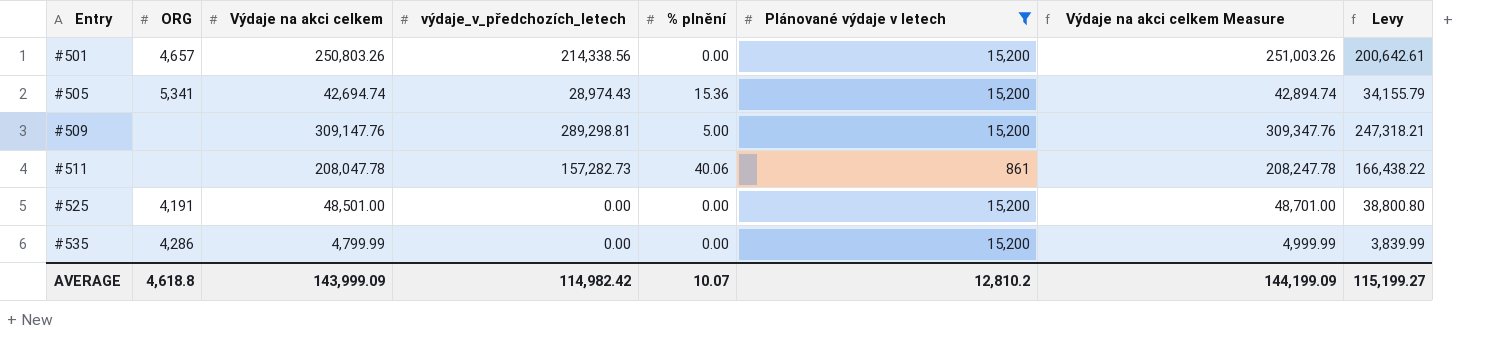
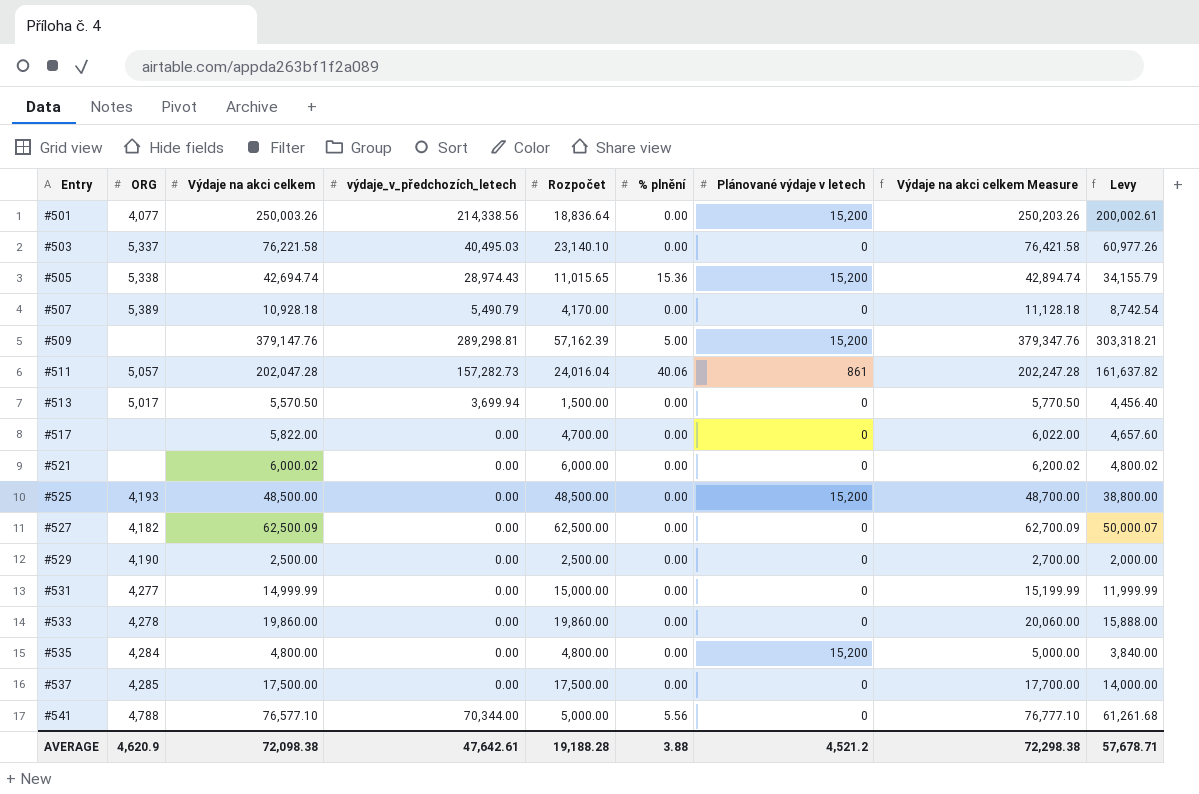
filter: Plánované výdaje v letech != 0 -> none
column Rozpočet | position: none -> 5
#501 | ORG: 4,657 -> 4,077
#501 | Výdaje na akci celkem: 250,803.26 -> 250,003.26
#501 | Výdaje na akci celkem Measure: 251,003.26 -> 250,203.26
#501 | Levy: 200,642.61 -> 200,002.61
#505 | ORG: 5,341 -> 5,338
#509 | Výdaje na akci celkem: 309,147.76 -> 379,147.76
#509 | Výdaje na akci celkem Measure: 309,347.76 -> 379,347.76
#509 | Levy: 247,318.21 -> 303,318.21
#511 | ORG: none -> 5,057
#511 | Výdaje na akci celkem: 208,047.78 -> 202,047.28
#511 | Výdaje na akci celkem Measure: 208,247.78 -> 202,247.28
#511 | Levy: 166,438.22 -> 161,637.82
#525 | ORG: 4,191 -> 4,193
#525 | Výdaje na akci celkem: 48,501.00 -> 48,500.00
#525 | Výdaje na akci celkem Measure: 48,701.00 -> 48,700.00
#525 | Levy: 38,800.80 -> 38,800.00
#535 | ORG: 4,286 -> 4,284
#535 | Výdaje na akci celkem: 4,799.99 -> 4,800.00
#535 | Výdaje na akci celkem Measure: 4,999.99 -> 5,000.00
#535 | Levy: 3,839.99 -> 3,840.00
AVERAGE | ORG: 4,618.8 -> 4,620.9
AVERAGE | Výdaje na akci celkem: 143,999.09 -> 72,098.38
AVERAGE | výdaje_v_předchozích_letech: 114,982.42 -> 47,642.61
AVERAGE | % plnění: 10.07 -> 3.88
AVERAGE | Plánované výdaje v letech: 12,810.2 -> 4,521.2
AVERAGE | Výdaje na akci celkem Measure: 144,199.09 -> 72,298.38
AVERAGE | Levy: 115,199.27 -> 57,678.71

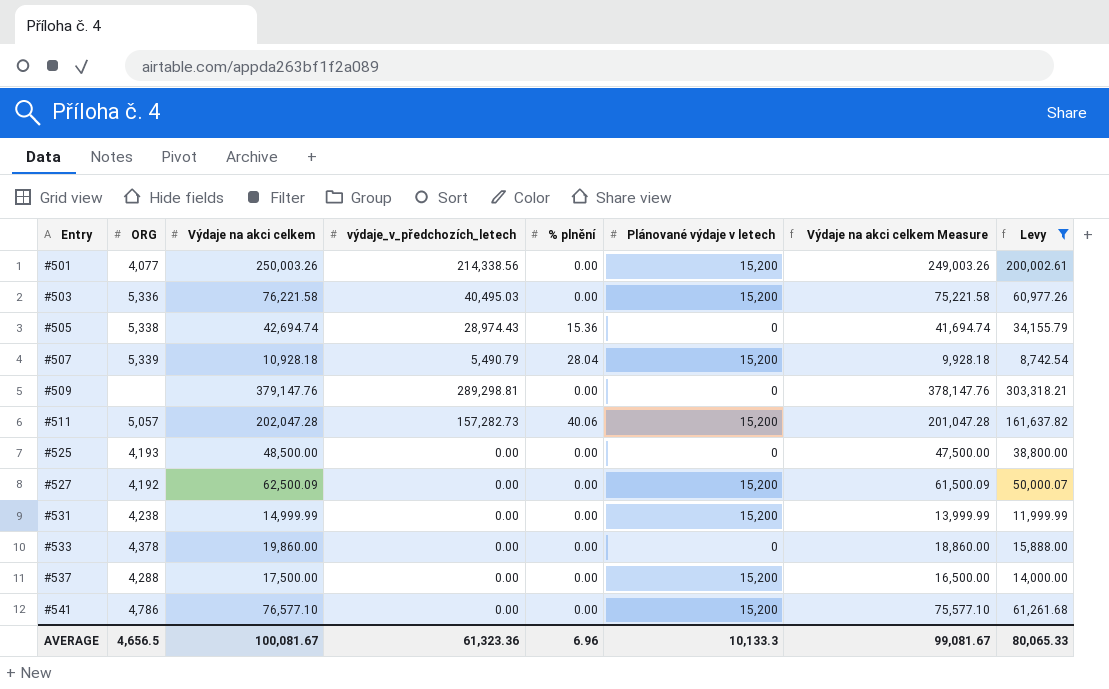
filter: none -> Levy >= 8,742.54
column Rozpočet | position: 5 -> none
column Výdaje na akci celkem Measure | formula: [Výdaje na akci celkem] + 200 -> [Výdaje na akci celkem] - 1000
#503 | ORG: 5,337 -> 5,336
#503 | Plánované výdaje v letech: 0 -> 15,200
#505 | Plánované výdaje v letech: 15,200 -> 0
#507 | ORG: 5,389 -> 5,339
#507 | % plnění: 0.00 -> 28.04
#507 | Plánované výdaje v letech: 0 -> 15,200
#509 | % plnění: 5.00 -> 0.00
#509 | Plánované výdaje v letech: 15,200 -> 0
#511 | Plánované výdaje v letech: 861 -> 15,200
#525 | Plánované výdaje v letech: 15,200 -> 0
#527 | ORG: 4,182 -> 4,192
#527 | Plánované výdaje v letech: 0 -> 15,200
#531 | ORG: 4,277 -> 4,238
#531 | Plánované výdaje v letech: 0 -> 15,200
#533 | ORG: 4,278 -> 4,378
#537 | ORG: 4,285 -> 4,288
#537 | Plánované výdaje v letech: 0 -> 15,200
#541 | ORG: 4,788 -> 4,786
#541 | výdaje_v_předchozích_letech: 70,344.00 -> 0.00
#541 | % plnění: 5.56 -> 0.00
#541 | Plánované výdaje v letech: 0 -> 15,200
AVERAGE | ORG: 4,620.9 -> 4,656.5
AVERAGE | Výdaje na akci celkem: 72,098.38 -> 100,081.67
AVERAGE | výdaje_v_předchozích_letech: 47,642.61 -> 61,323.36
AVERAGE | % plnění: 3.88 -> 6.96
AVERAGE | Plánované výdaje v letech: 4,521.2 -> 10,133.3
AVERAGE | Výdaje na akci celkem Measure: 72,298.38 -> 99,081.67
AVERAGE | Levy: 57,678.71 -> 80,065.33

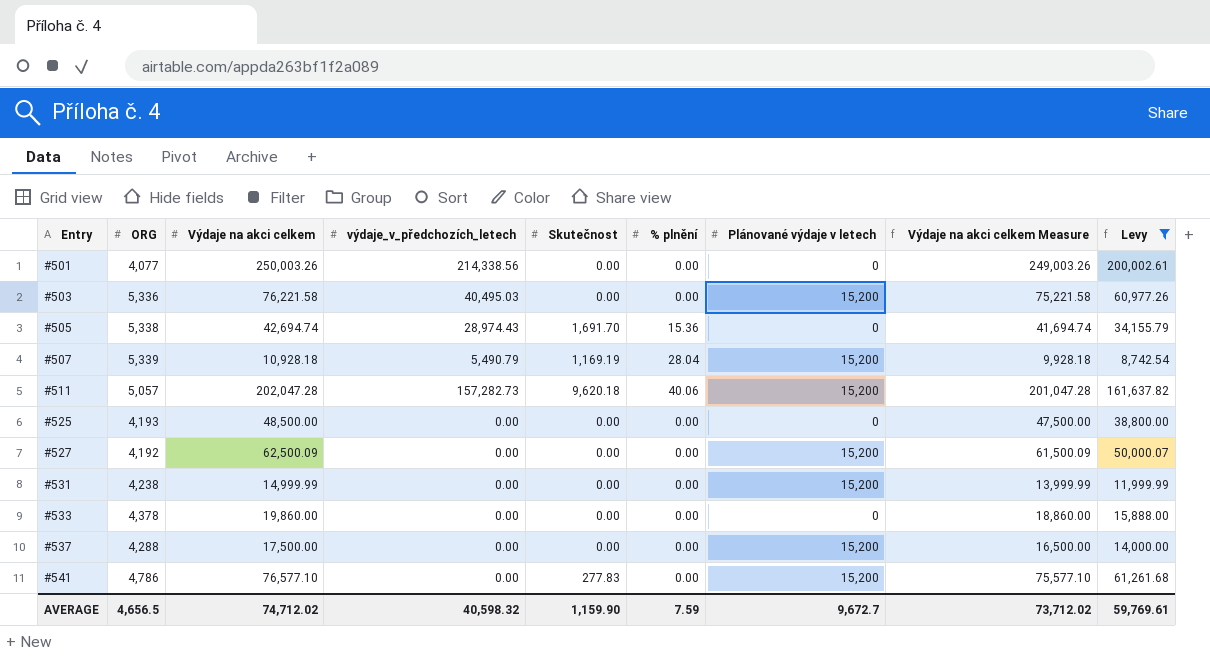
column Skutečnost | position: none -> 5
row #509: none | 379,147.76 | 289,298.81 | 0.00 | 0 | 378,147.76 | 303,318.21 -> none
#501 | Plánované výdaje v letech: 15,200 -> 0
AVERAGE | Výdaje na akci celkem: 100,081.67 -> 74,712.02
AVERAGE | výdaje_v_předchozích_letech: 61,323.36 -> 40,598.32
AVERAGE | % plnění: 6.96 -> 7.59
AVERAGE | Plánované výdaje v letech: 10,133.3 -> 9,672.7
AVERAGE | Výdaje na akci celkem Measure: 99,081.67 -> 73,712.02
AVERAGE | Levy: 80,065.33 -> 59,769.61

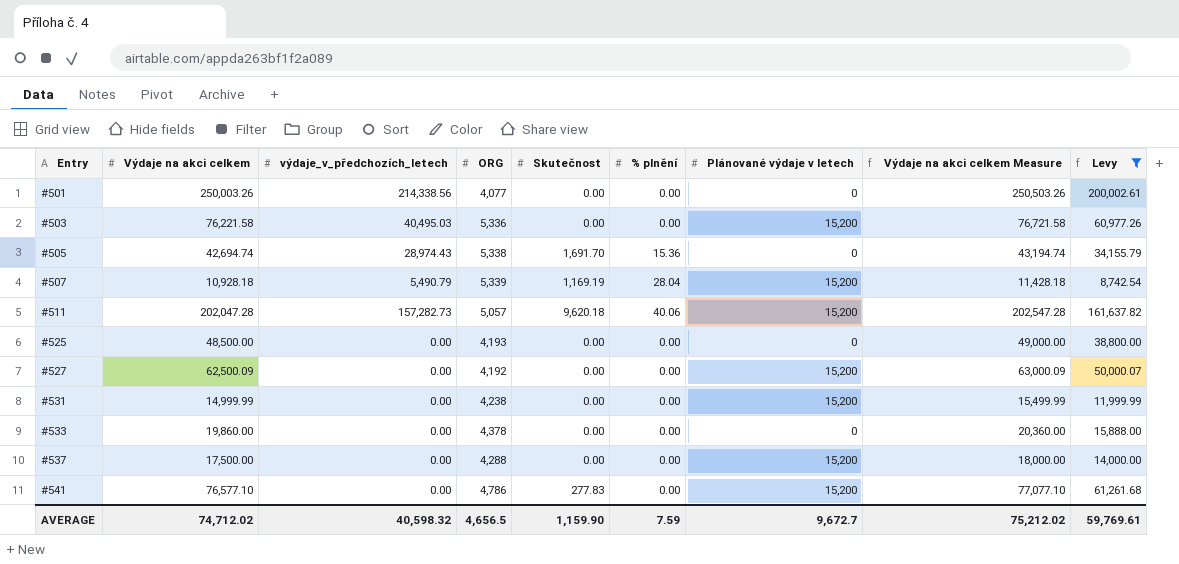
column ORG | position: 2 -> 4
column Výdaje na akci celkem Measure | formula: [Výdaje na akci celkem] - 1000 -> [Výdaje na akci celkem] + 500
AVERAGE | Výdaje na akci celkem Measure: 73,712.02 -> 75,212.02

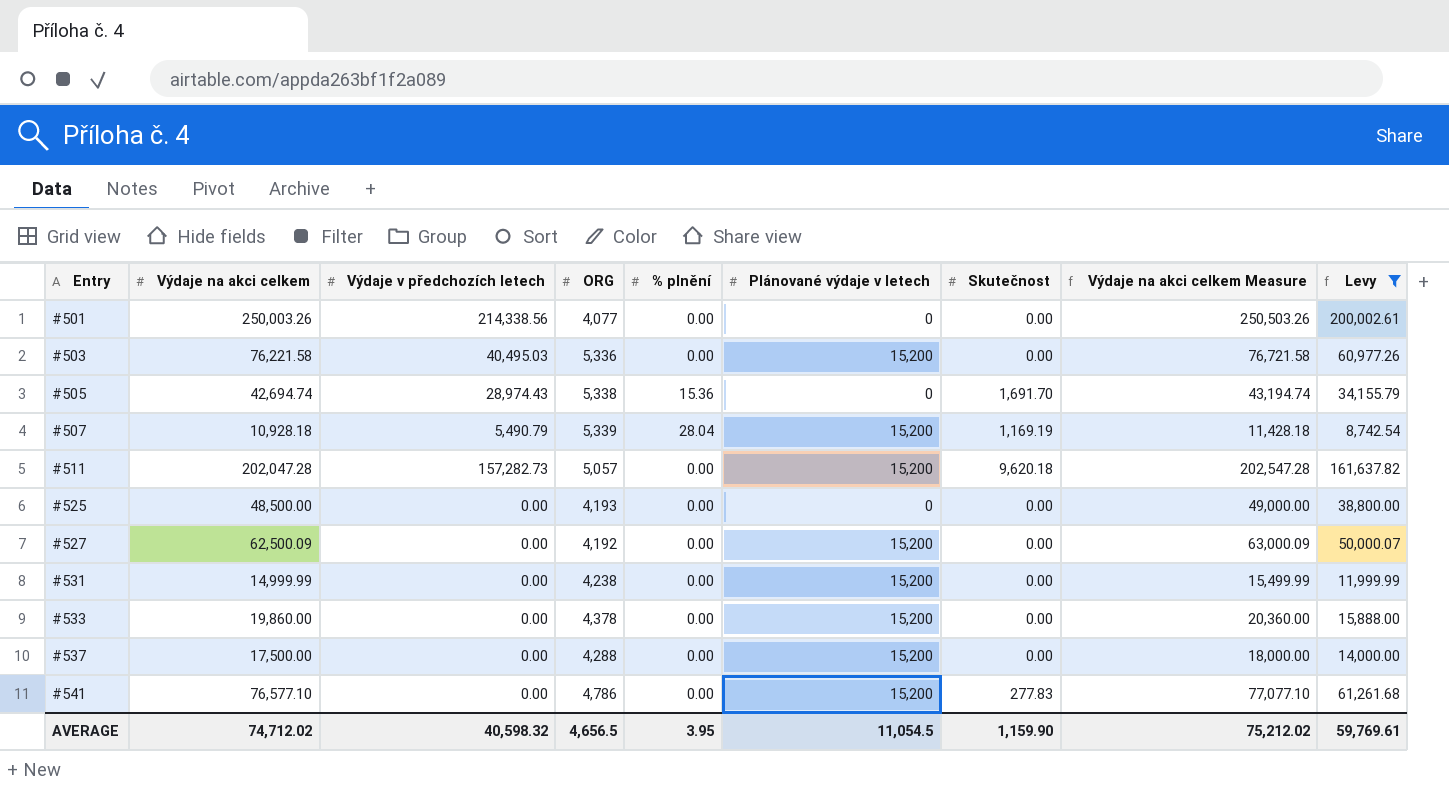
column name: výdaje_v_předchozích_letech -> Výdaje v předchozích letech
column Skutečnost | position: 5 -> 7
#511 | % plnění: 40.06 -> 0.00
#533 | Plánované výdaje v letech: 0 -> 15,200
AVERAGE | % plnění: 7.59 -> 3.95
AVERAGE | Plánované výdaje v letech: 9,672.7 -> 11,054.5

